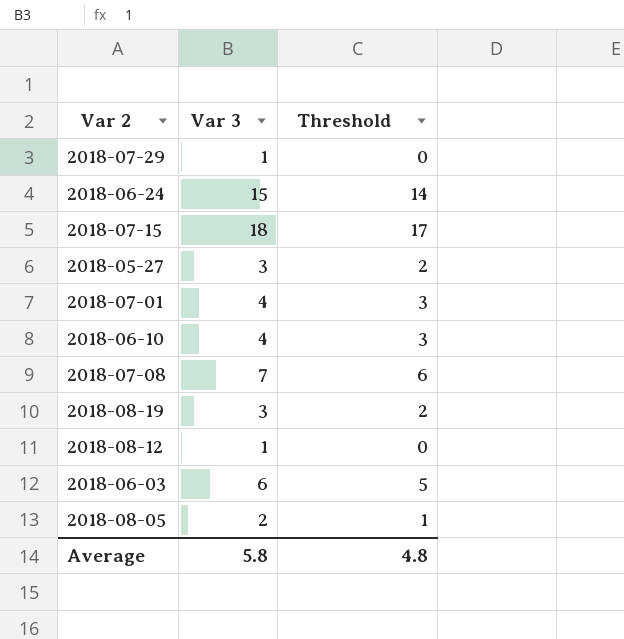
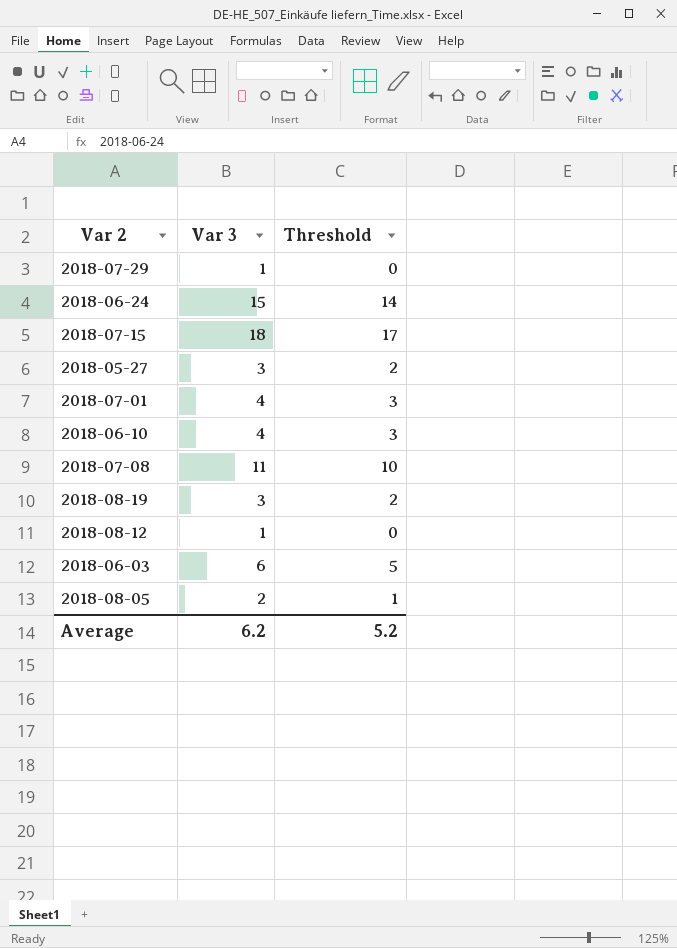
2018-07-08 | Var 3: 7 -> 11
2018-07-08 | Threshold: 6 -> 10
Average | Var 3: 5.8 -> 6.2
Average | Threshold: 4.8 -> 5.2

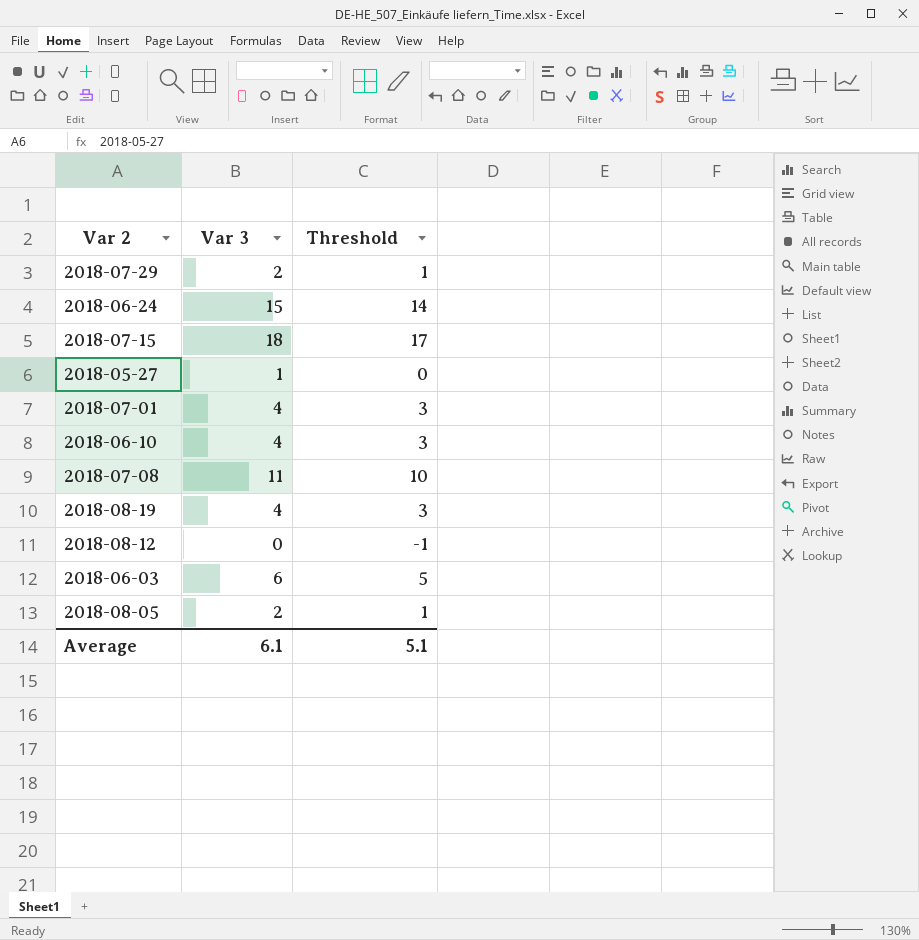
2018-07-29 | Var 3: 1 -> 2
2018-07-29 | Threshold: 0 -> 1
2018-05-27 | Var 3: 3 -> 1
2018-05-27 | Threshold: 2 -> 0
2018-08-19 | Var 3: 3 -> 4
2018-08-19 | Threshold: 2 -> 3
2018-08-12 | Var 3: 1 -> 0
2018-08-12 | Threshold: 0 -> -1
Average | Var 3: 6.2 -> 6.1
Average | Threshold: 5.2 -> 5.1

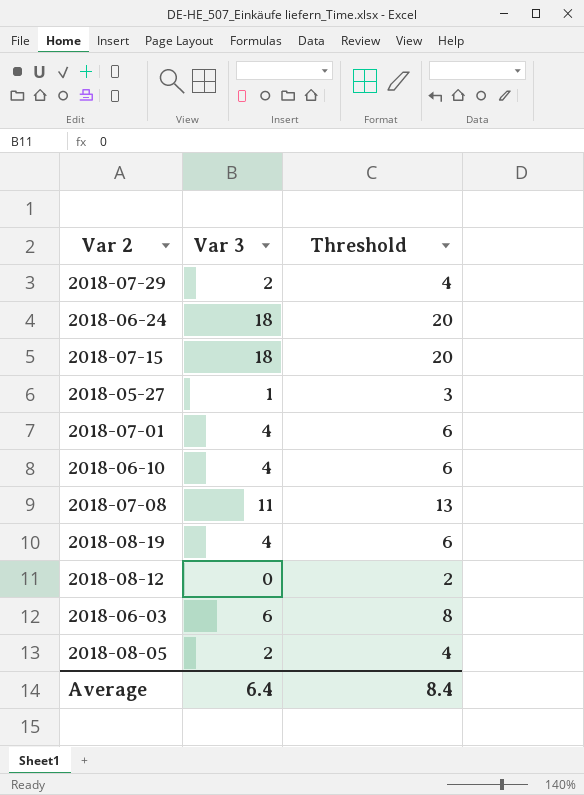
column Threshold | formula: [Var 3] - 1 -> [Var 3] + 2
2018-06-24 | Var 3: 15 -> 18
Average | Var 3: 6.1 -> 6.4
Average | Threshold: 5.1 -> 8.4

